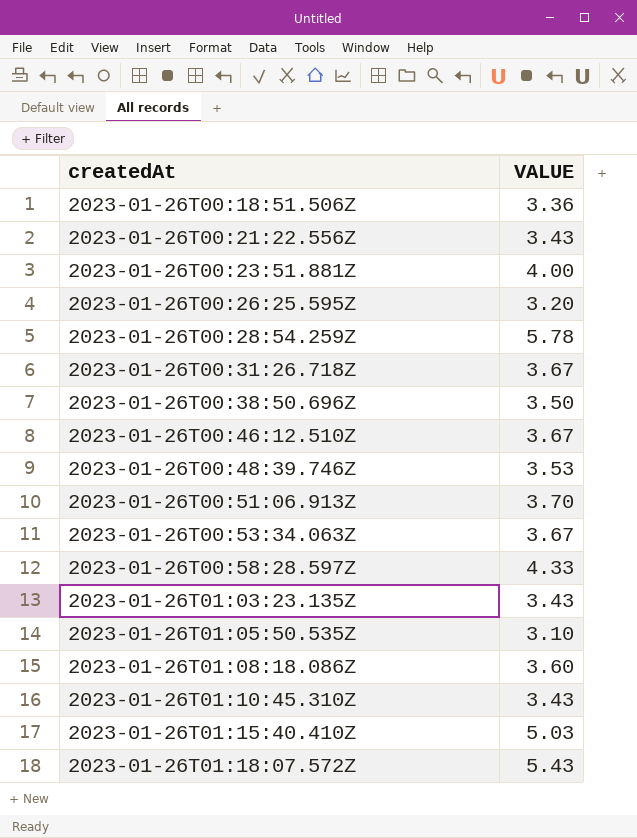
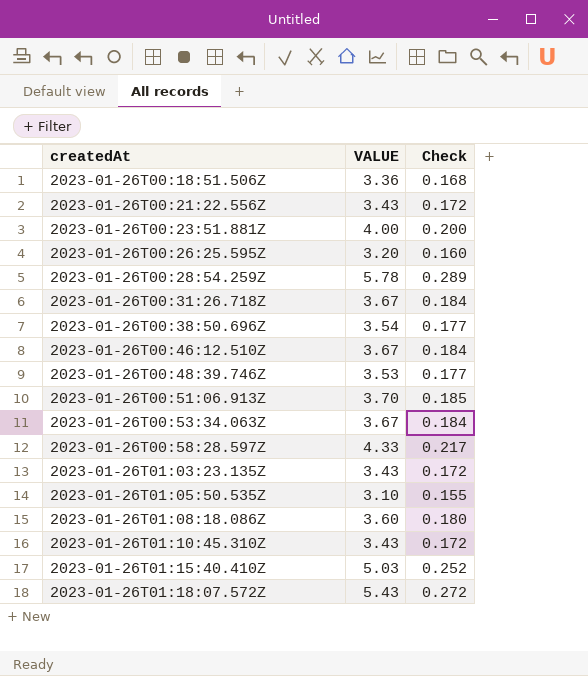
column Check | formula: none -> [VALUE] * 0.05
2023-01-26T00:38:50.696Z | VALUE: 3.50 -> 3.54

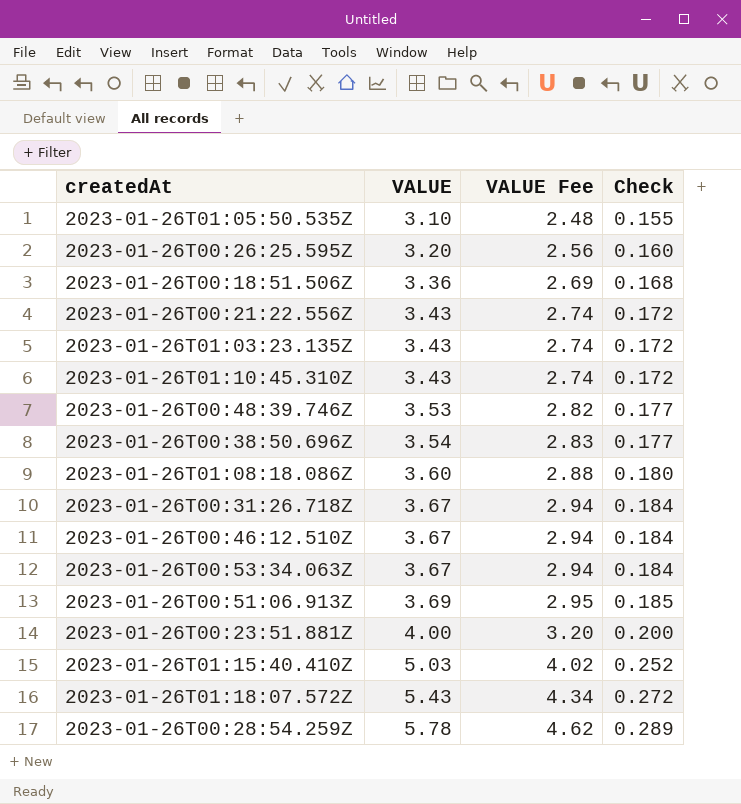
row order: createdAt ascending -> VALUE ascending
column VALUE Fee | formula: none -> [VALUE] * 0.8
row 2023-01-26T00:58:28.597Z: 4.33 | 0.217 -> none
2023-01-26T00:51:06.913Z | VALUE: 3.70 -> 3.69

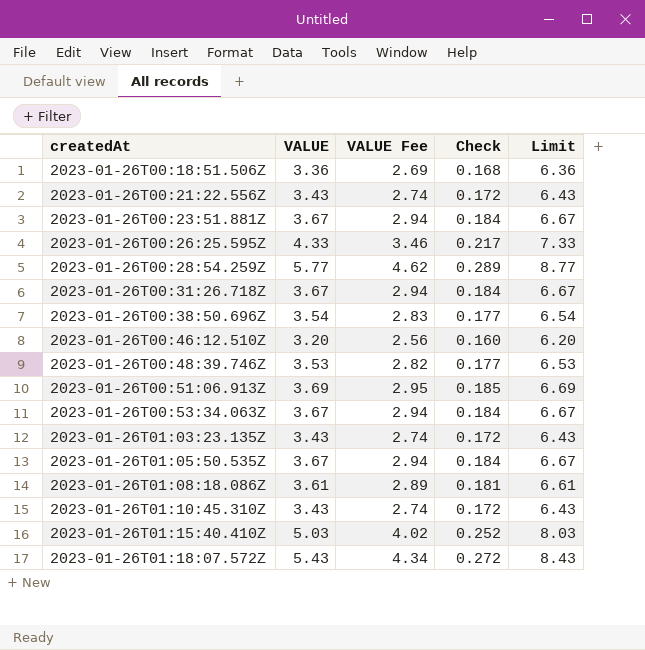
row order: VALUE ascending -> createdAt ascending
column Limit | formula: none -> [VALUE] + 3
2023-01-26T00:23:51.881Z | VALUE: 4.00 -> 3.67
2023-01-26T00:23:51.881Z | VALUE Fee: 3.20 -> 2.94
2023-01-26T00:23:51.881Z | Check: 0.200 -> 0.184
2023-01-26T00:26:25.595Z | VALUE: 3.20 -> 4.33
2023-01-26T00:26:25.595Z | VALUE Fee: 2.56 -> 3.46
2023-01-26T00:26:25.595Z | Check: 0.160 -> 0.217
2023-01-26T00:28:54.259Z | VALUE: 5.78 -> 5.77
2023-01-26T00:46:12.510Z | VALUE: 3.67 -> 3.20
2023-01-26T00:46:12.510Z | VALUE Fee: 2.94 -> 2.56
2023-01-26T00:46:12.510Z | Check: 0.184 -> 0.160
2023-01-26T01:05:50.535Z | VALUE: 3.10 -> 3.67
2023-01-26T01:05:50.535Z | VALUE Fee: 2.48 -> 2.94
2023-01-26T01:05:50.535Z | Check: 0.155 -> 0.184
2023-01-26T01:08:18.086Z | VALUE: 3.60 -> 3.61
2023-01-26T01:08:18.086Z | VALUE Fee: 2.88 -> 2.89
2023-01-26T01:08:18.086Z | Check: 0.180 -> 0.181

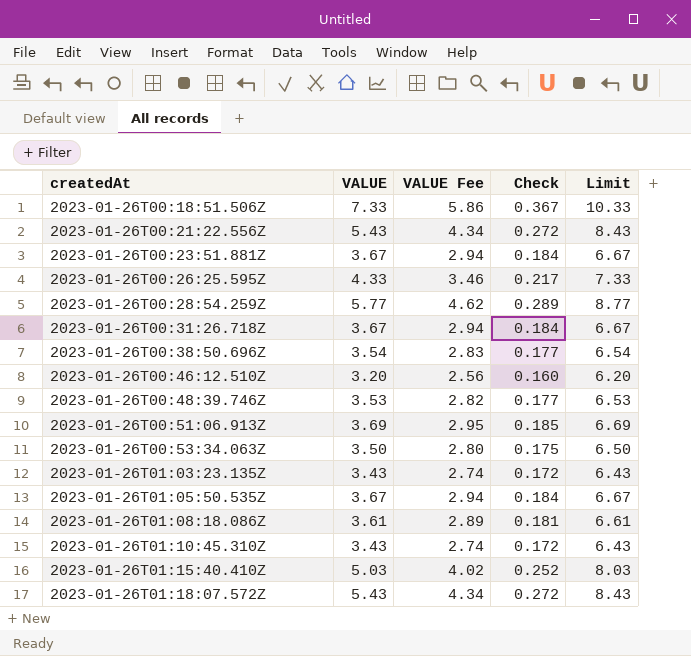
2023-01-26T00:18:51.506Z | VALUE: 3.36 -> 7.33
2023-01-26T00:18:51.506Z | VALUE Fee: 2.69 -> 5.86
2023-01-26T00:18:51.506Z | Check: 0.168 -> 0.367
2023-01-26T00:18:51.506Z | Limit: 6.36 -> 10.33
2023-01-26T00:21:22.556Z | VALUE: 3.43 -> 5.43
2023-01-26T00:21:22.556Z | VALUE Fee: 2.74 -> 4.34
2023-01-26T00:21:22.556Z | Check: 0.172 -> 0.272
2023-01-26T00:21:22.556Z | Limit: 6.43 -> 8.43
2023-01-26T00:53:34.063Z | VALUE: 3.67 -> 3.50
2023-01-26T00:53:34.063Z | VALUE Fee: 2.94 -> 2.80
2023-01-26T00:53:34.063Z | Check: 0.184 -> 0.175
2023-01-26T00:53:34.063Z | Limit: 6.67 -> 6.50

